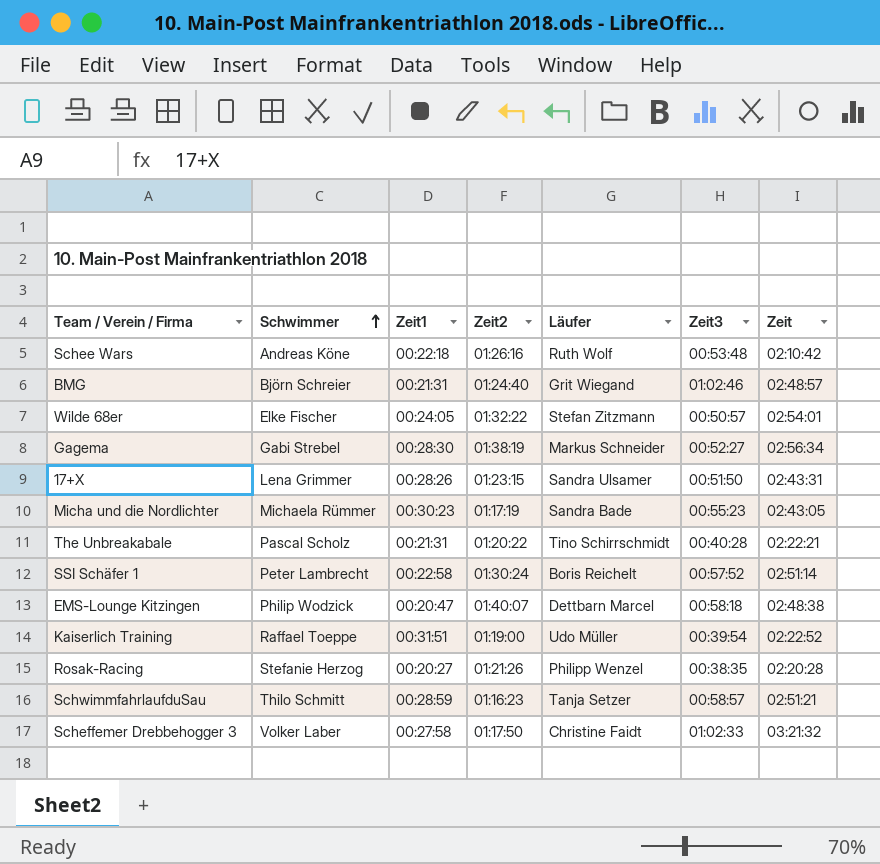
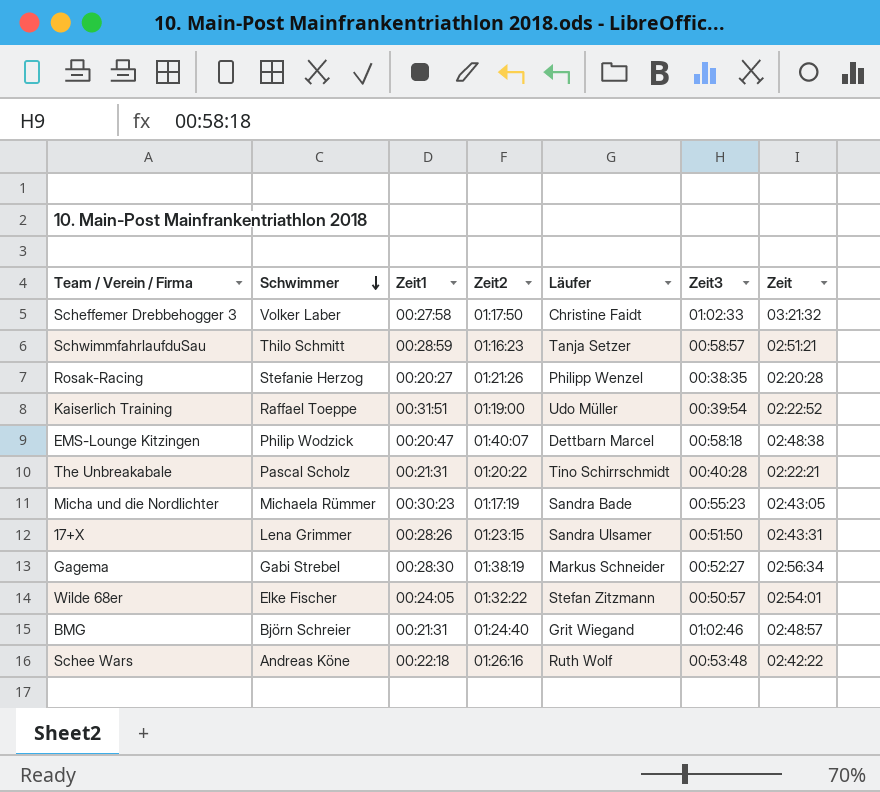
row order: Schwimmer ascending -> Schwimmer descending
row SSI Schäfer 1: Peter Lambrecht | 00:22:58 | 01:30:24 | Boris Reichelt | 00:57:52 | 02:51:14 -> none
Schee Wars | Zeit: 02:10:42 -> 02:42:22

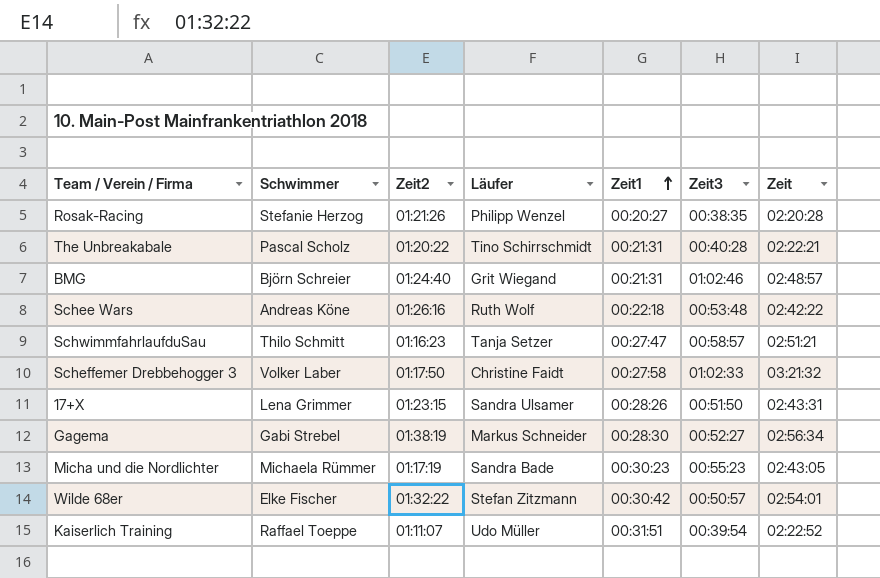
row order: Schwimmer descending -> Zeit1 ascending
column Zeit1 | position: 3 -> 5
row EMS-Lounge Kitzingen: Philip Wodzick | 00:20:47 | 01:40:07 | Dettbarn Marcel | 00:58:18 | 02:48:38 -> none
SchwimmfahrlaufduSau | Zeit1: 00:28:59 -> 00:27:47
Wilde 68er | Zeit1: 00:24:05 -> 00:30:42
Kaiserlich Training | Zeit2: 01:19:00 -> 01:11:07

